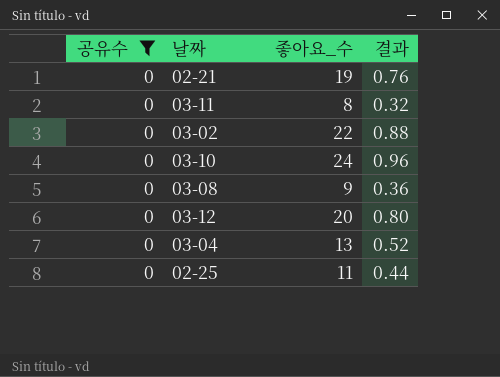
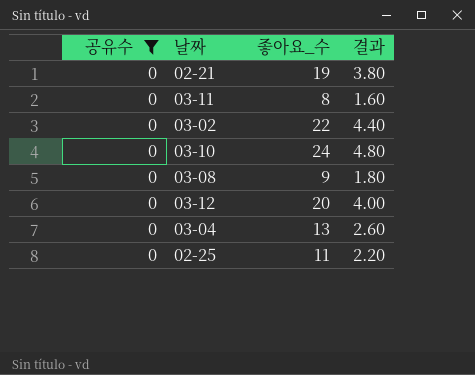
column 결과 | formula: [좋아요_수] * 0.04 -> [좋아요_수] * 0.2

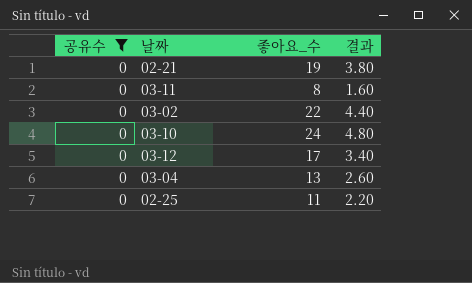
row 03-08: 0 | 9 | 1.80 -> none
03-12 | 좋아요_수: 20 -> 17
03-12 | 결과: 4.00 -> 3.40

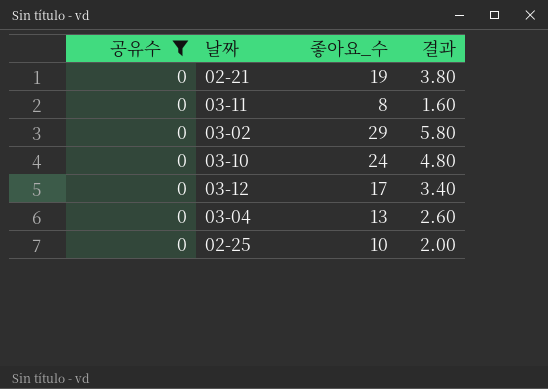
03-02 | 좋아요_수: 22 -> 29
03-02 | 결과: 4.40 -> 5.80
02-25 | 좋아요_수: 11 -> 10
02-25 | 결과: 2.20 -> 2.00

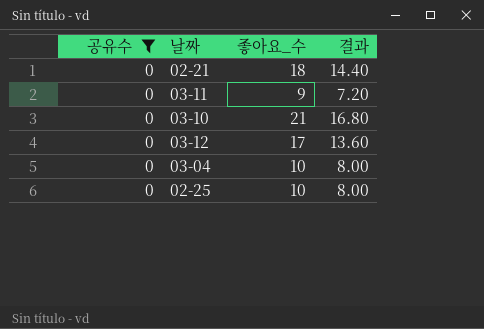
column 결과 | formula: [좋아요_수] * 0.2 -> [좋아요_수] * 0.8
row 03-02: 0 | 29 | 5.80 -> none
02-21 | 좋아요_수: 19 -> 18
03-11 | 좋아요_수: 8 -> 9
03-10 | 좋아요_수: 24 -> 21
03-04 | 좋아요_수: 13 -> 10

